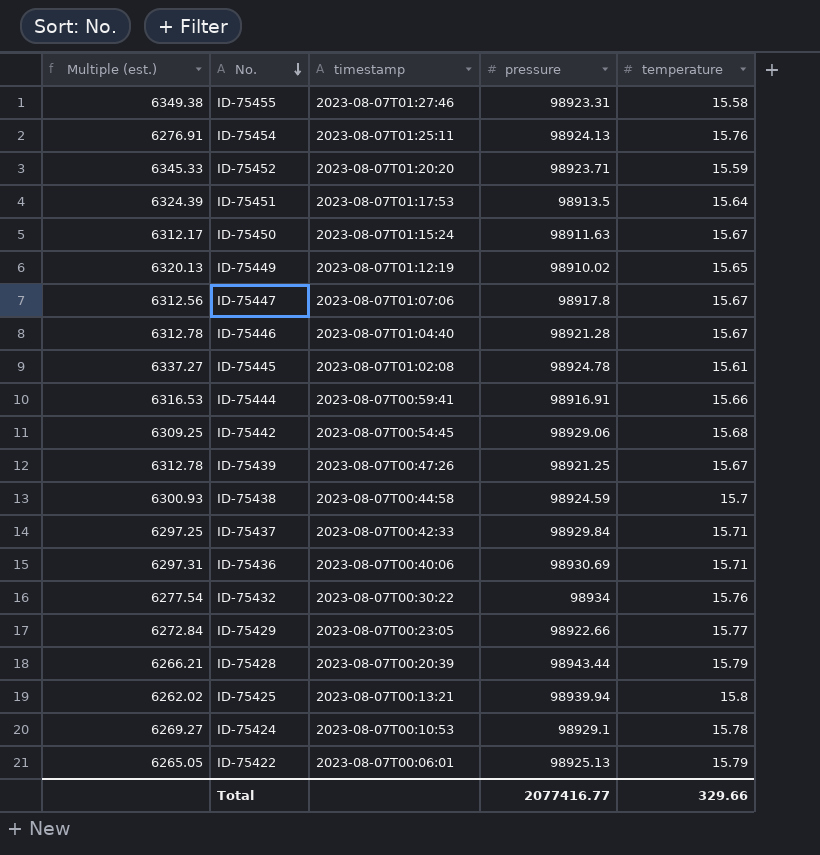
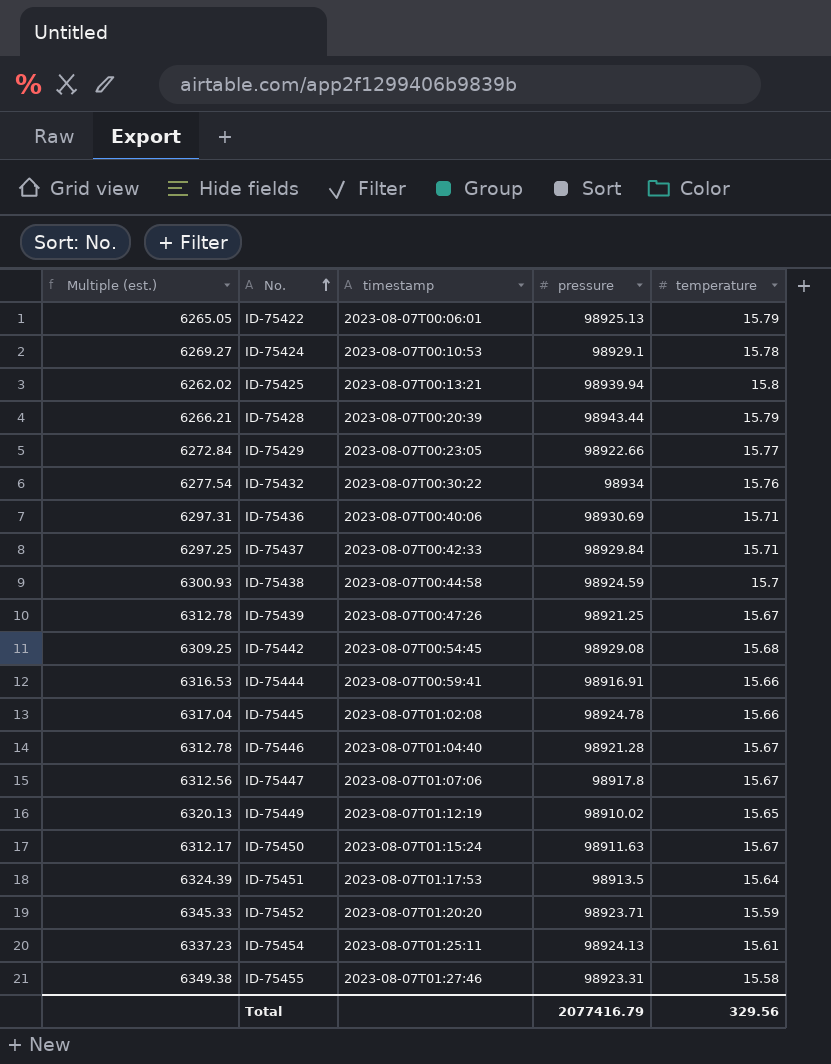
row order: No. descending -> No. ascending
ID-75442 | pressure: 98929.06 -> 98929.08
ID-75445 | Multiple (est.): 6337.27 -> 6317.04
ID-75445 | temperature: 15.61 -> 15.66
ID-75454 | Multiple (est.): 6276.91 -> 6337.23
ID-75454 | temperature: 15.76 -> 15.61
Total | pressure: 2077416.77 -> 2077416.79
Total | temperature: 329.66 -> 329.56

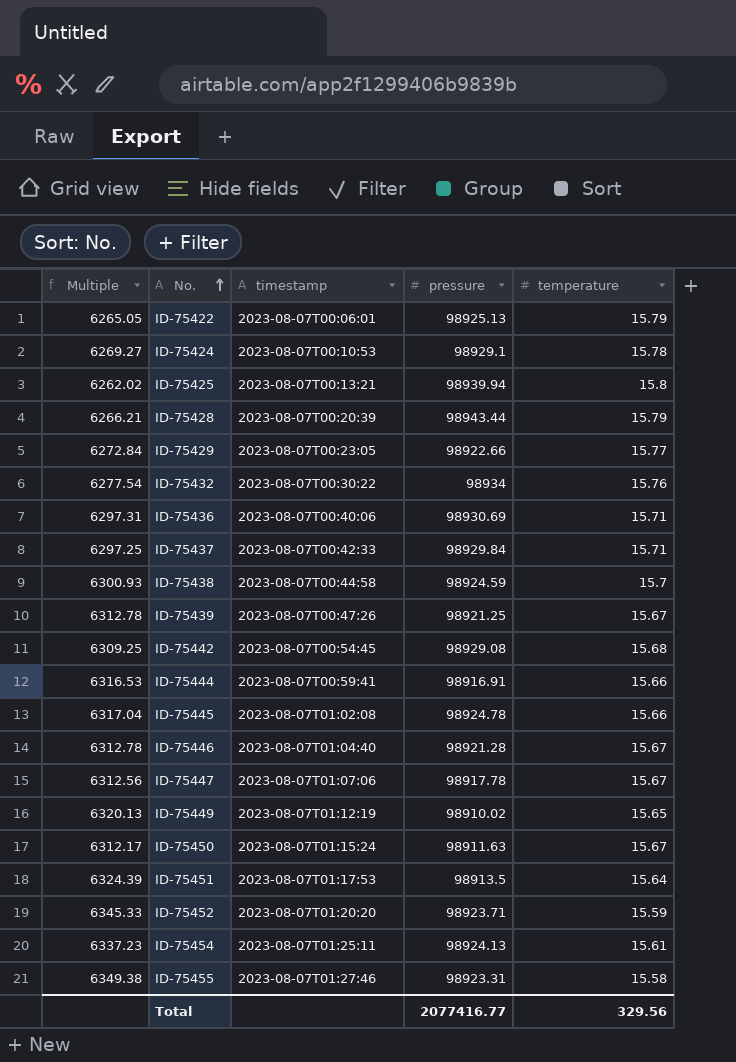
column name: Multiple (est.) -> Multiple
ID-75447 | pressure: 98917.8 -> 98917.78
Total | pressure: 2077416.79 -> 2077416.77

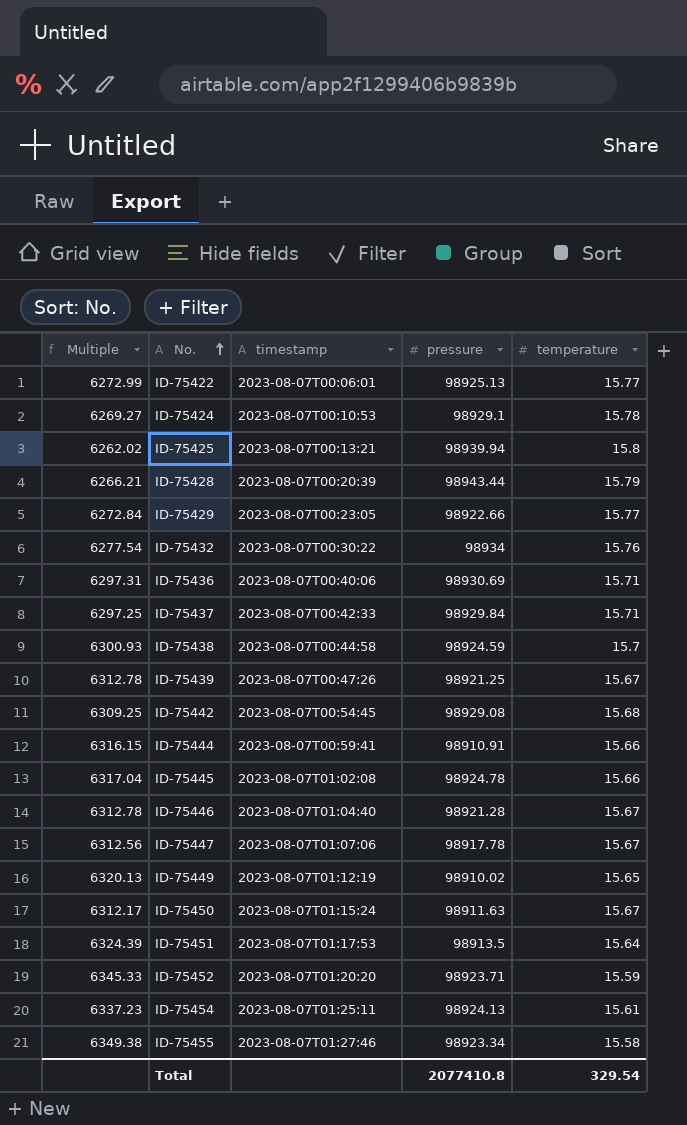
ID-75422 | Multiple: 6265.05 -> 6272.99
ID-75422 | temperature: 15.79 -> 15.77
ID-75444 | Multiple: 6316.53 -> 6316.15
ID-75444 | pressure: 98916.91 -> 98910.91
ID-75455 | pressure: 98923.31 -> 98923.34
Total | pressure: 2077416.77 -> 2077410.8
Total | temperature: 329.56 -> 329.54

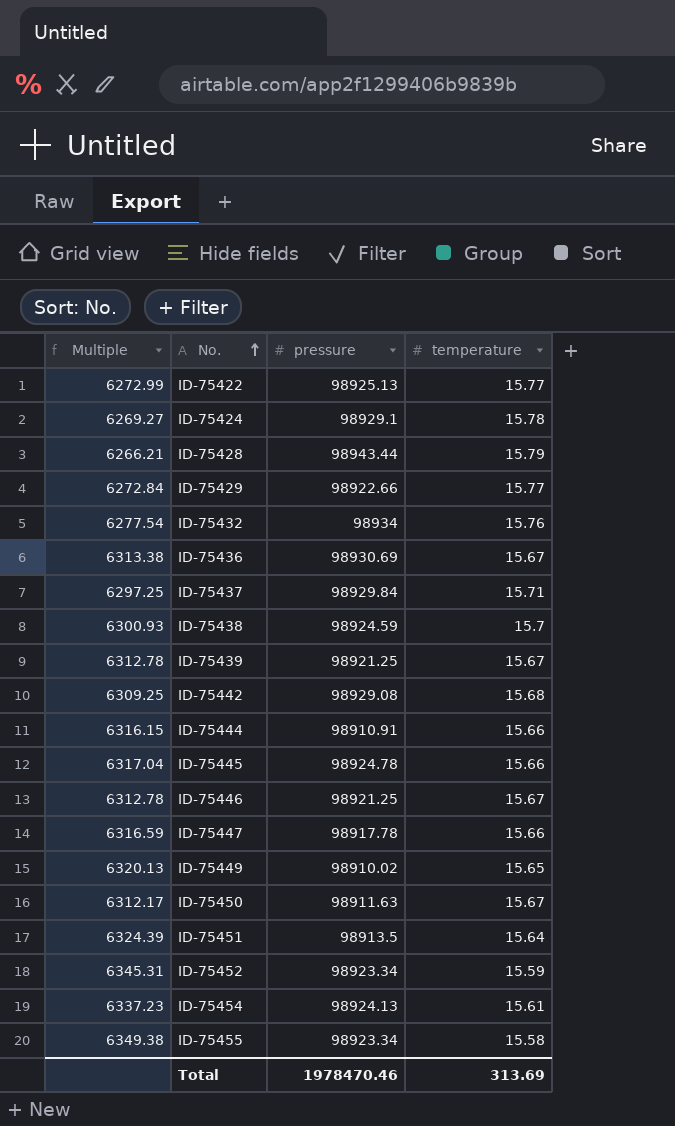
column timestamp | position: 3 -> none
row ID-75425: 6262.02 | 2023-08-07T00:13:21 | 98939.94 | 15.8 -> none
ID-75436 | Multiple: 6297.31 -> 6313.38
ID-75436 | temperature: 15.71 -> 15.67
ID-75446 | pressure: 98921.28 -> 98921.25
ID-75447 | Multiple: 6312.56 -> 6316.59
ID-75447 | temperature: 15.67 -> 15.66
ID-75452 | Multiple: 6345.33 -> 6345.31
ID-75452 | pressure: 98923.71 -> 98923.34
Total | pressure: 2077410.8 -> 1978470.46
Total | temperature: 329.54 -> 313.69

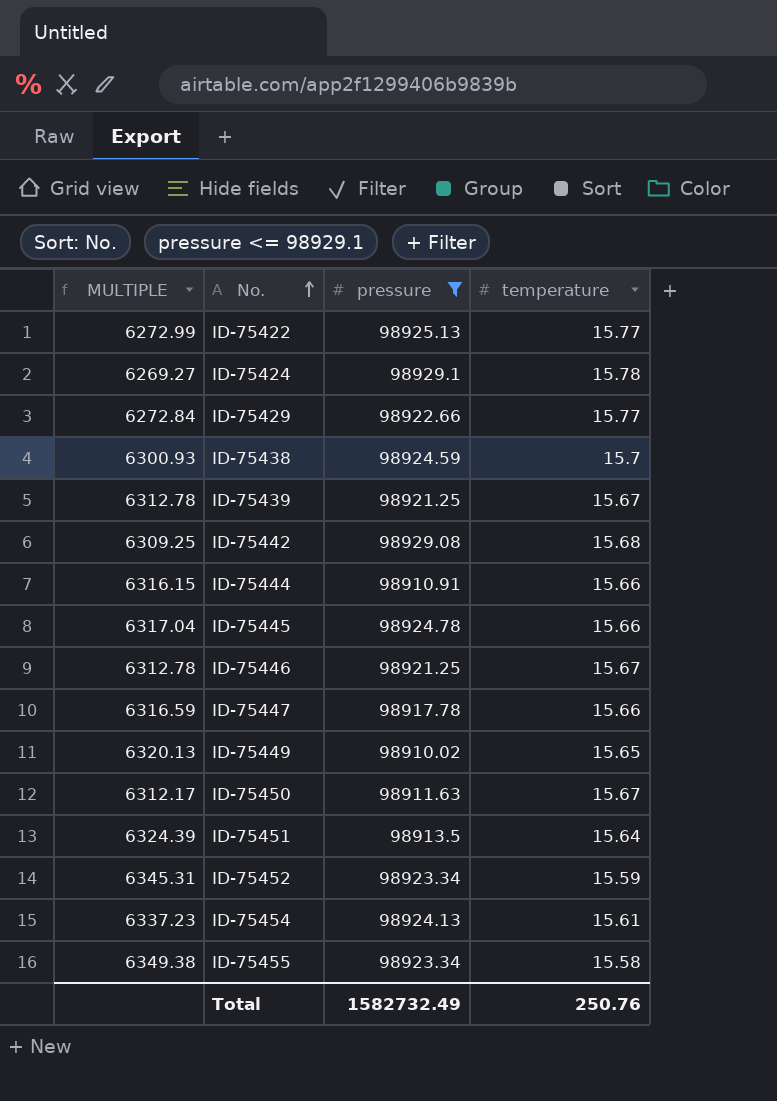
filter: none -> pressure <= 98929.1
column name: Multiple -> MULTIPLE
Total | pressure: 1978470.46 -> 1582732.49
Total | temperature: 313.69 -> 250.76

